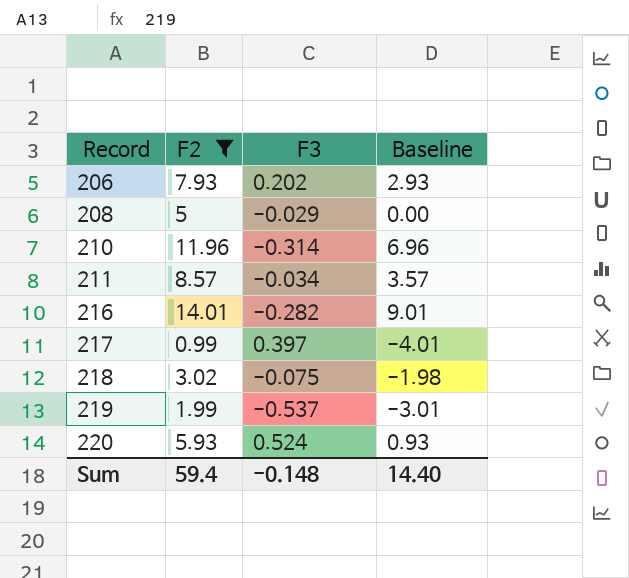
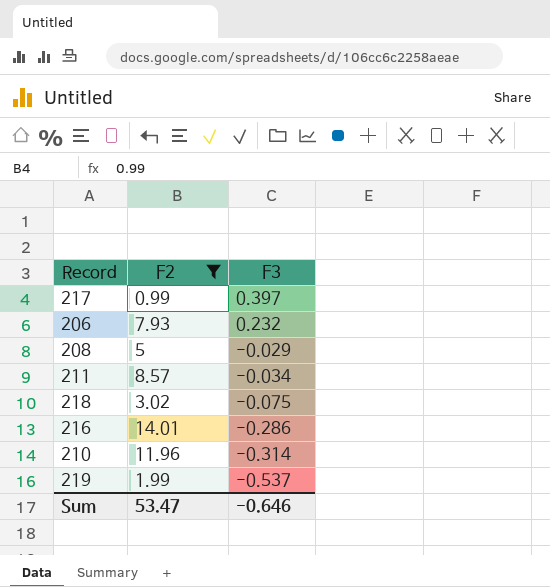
row order: Record ascending -> F3 descending
column Baseline | formula: [F2] - 5 -> none
row 220: 5.93 | 0.524 | 0.93 -> none
206 | F3: 0.202 -> 0.232
216 | F3: -0.282 -> -0.286
Sum | F2: 59.4 -> 53.47
Sum | F3: -0.148 -> -0.646

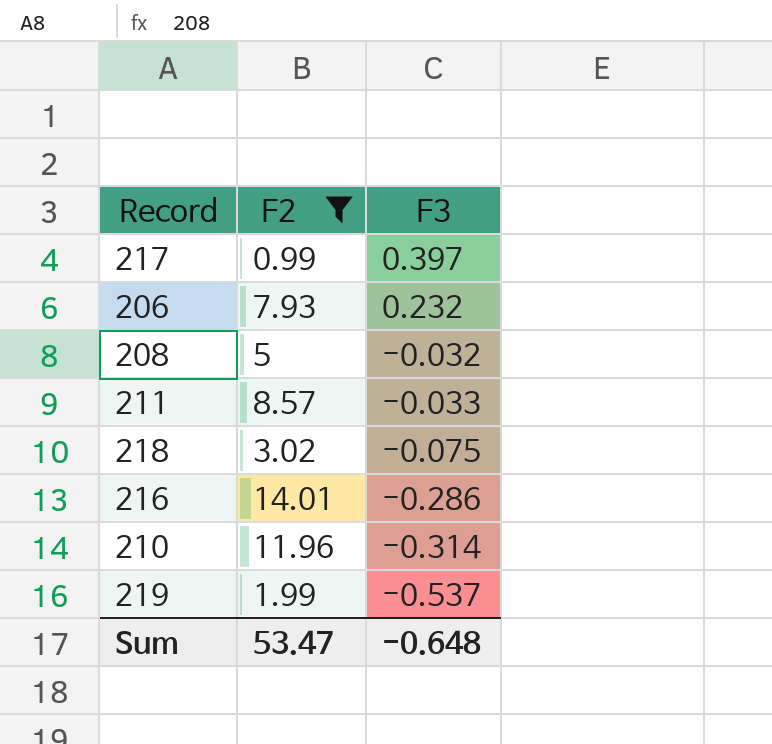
208 | F3: -0.029 -> -0.032
211 | F3: -0.034 -> -0.033
Sum | F3: -0.646 -> -0.648

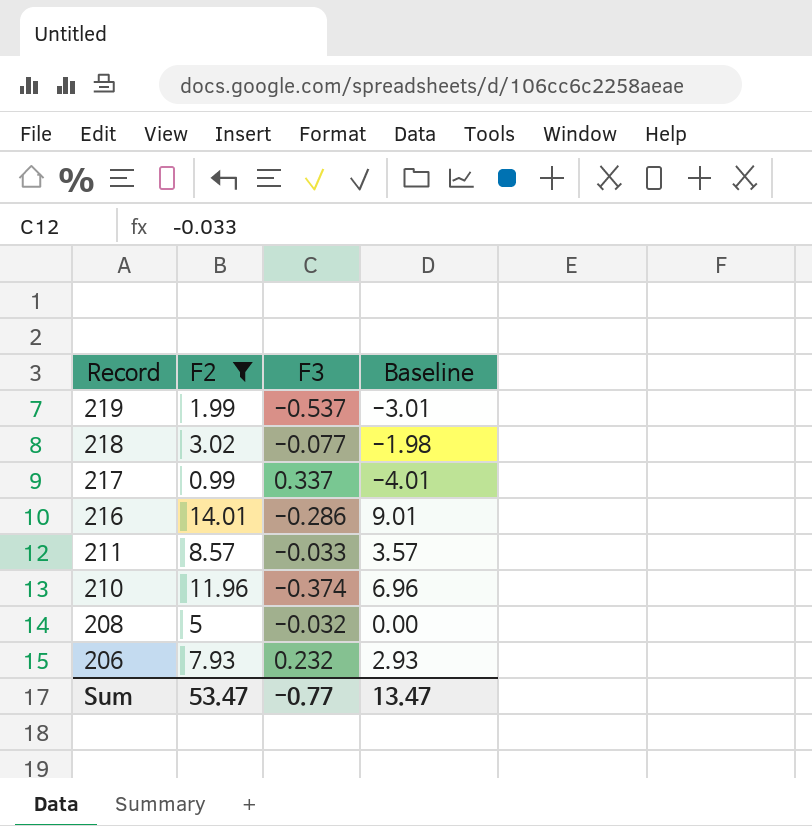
row order: F3 descending -> Record descending
column Baseline | formula: none -> [F2] - 5
218 | F3: -0.075 -> -0.077
217 | F3: 0.397 -> 0.337
210 | F3: -0.314 -> -0.374
Sum | F3: -0.648 -> -0.77

